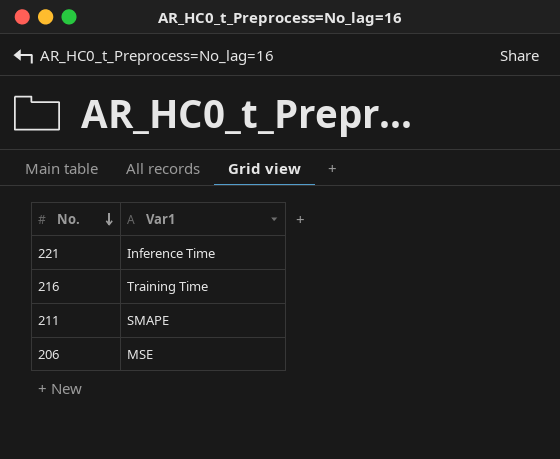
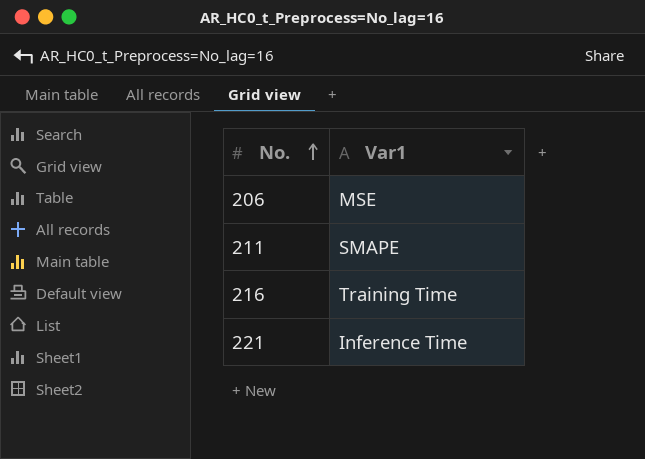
row order: No. descending -> No. ascending

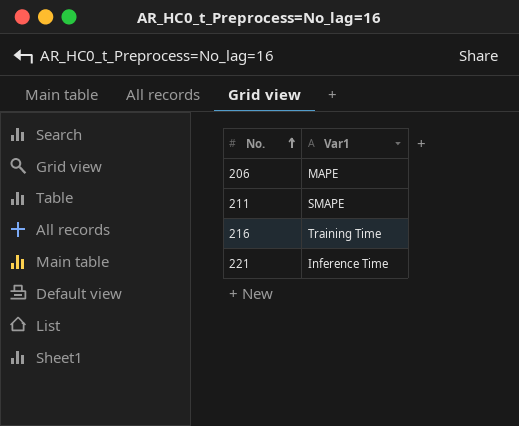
206 | Var1: MSE -> MAPE

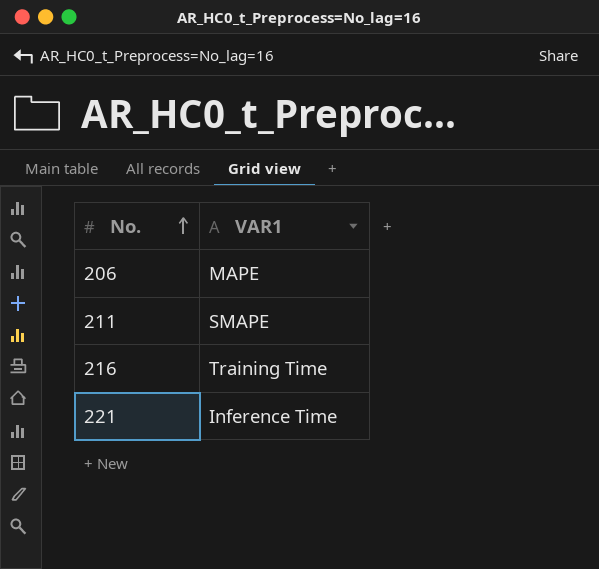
column name: Var1 -> VAR1

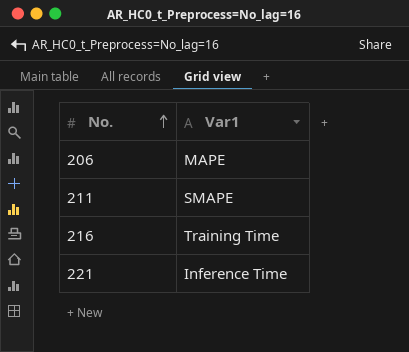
column name: VAR1 -> Var1

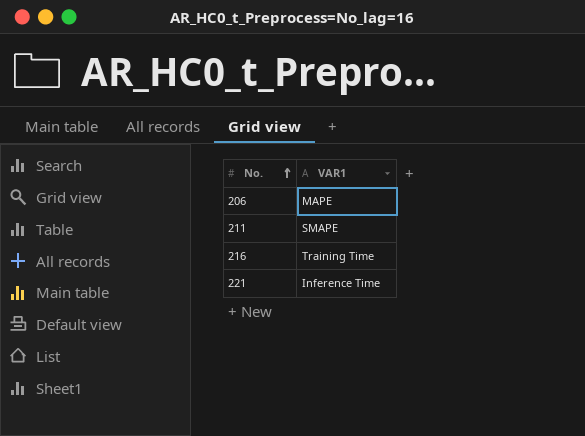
column name: Var1 -> VAR1

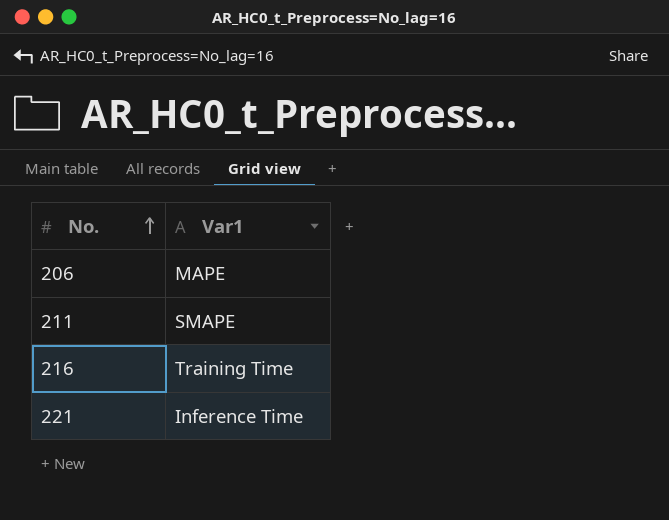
column name: VAR1 -> Var1

